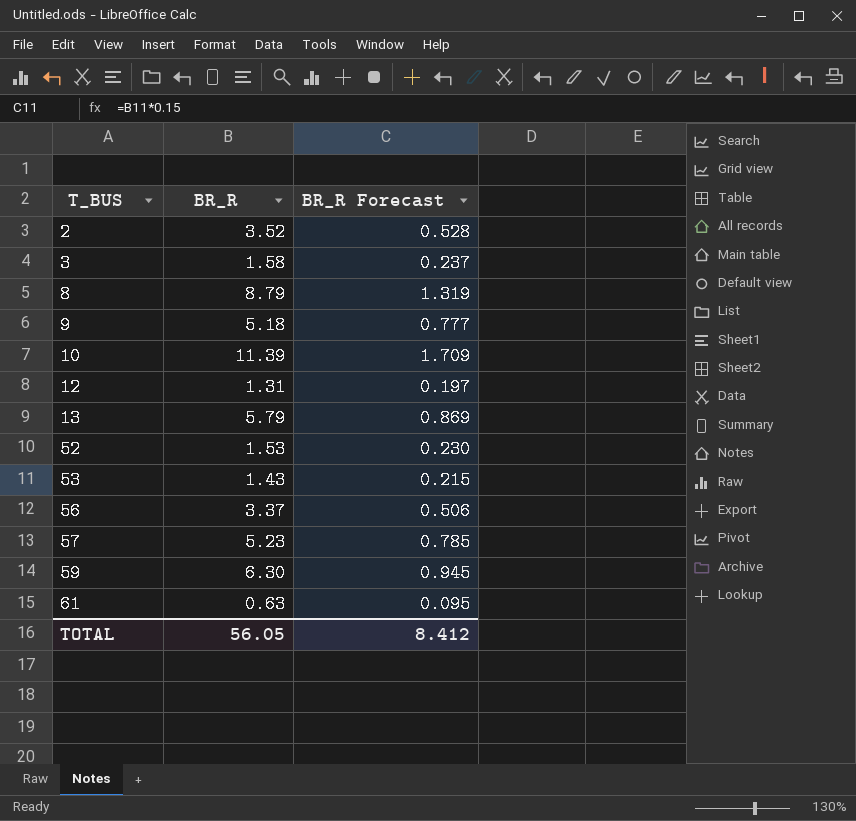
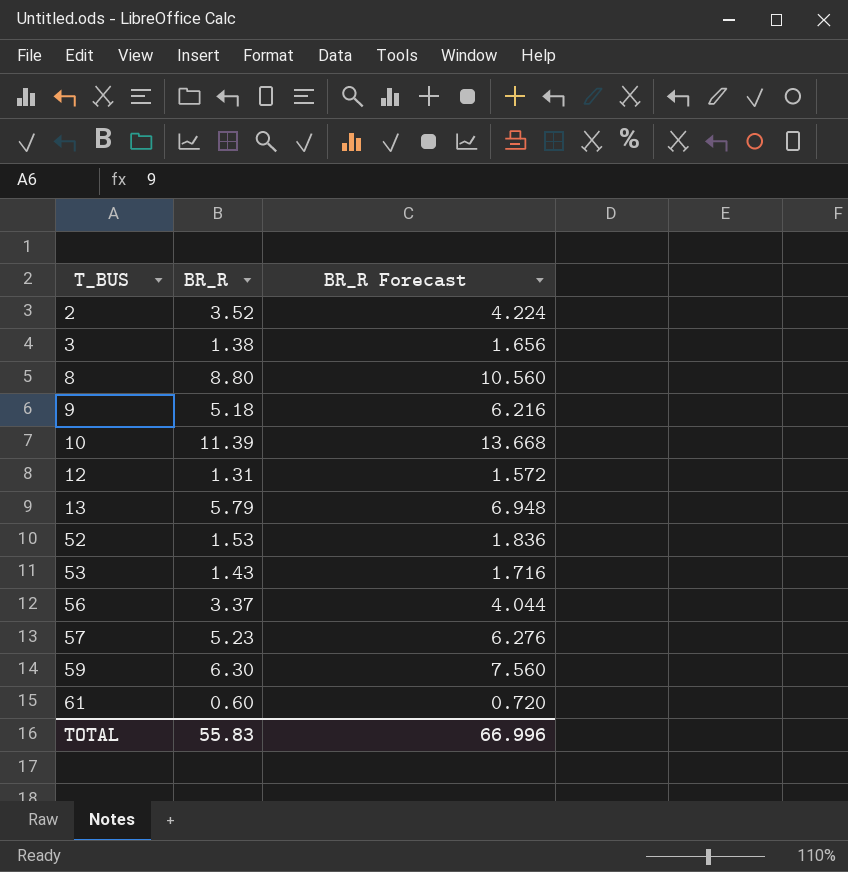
column BR_R Forecast | formula: [BR_R] * 0.15 -> [BR_R] * 1.2
3 | BR_R: 1.58 -> 1.38
8 | BR_R: 8.79 -> 8.80
61 | BR_R: 0.63 -> 0.60
TOTAL | BR_R: 56.05 -> 55.83
TOTAL | BR_R Forecast: 8.412 -> 66.996

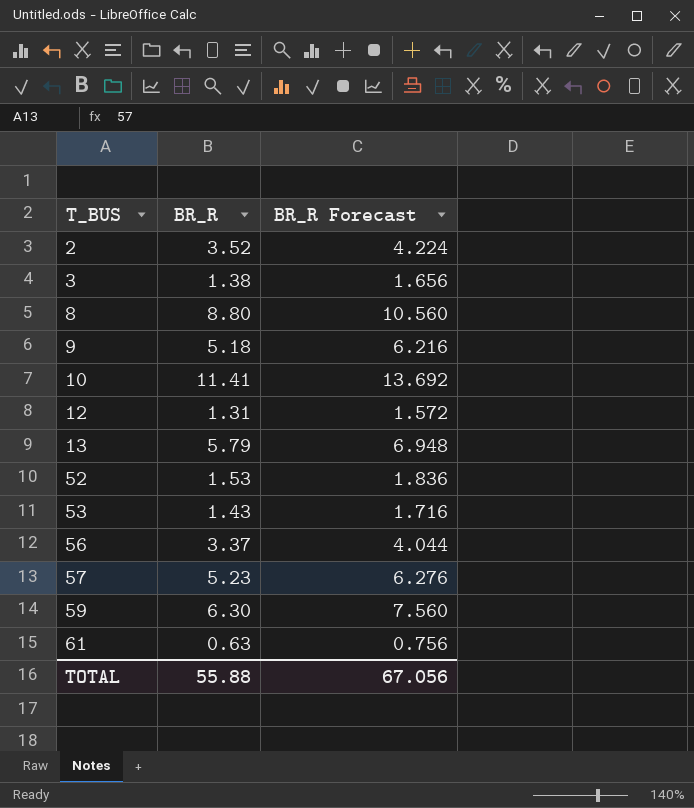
10 | BR_R: 11.39 -> 11.41
10 | BR_R Forecast: 13.668 -> 13.692
61 | BR_R: 0.60 -> 0.63
61 | BR_R Forecast: 0.720 -> 0.756
TOTAL | BR_R: 55.83 -> 55.88
TOTAL | BR_R Forecast: 66.996 -> 67.056

